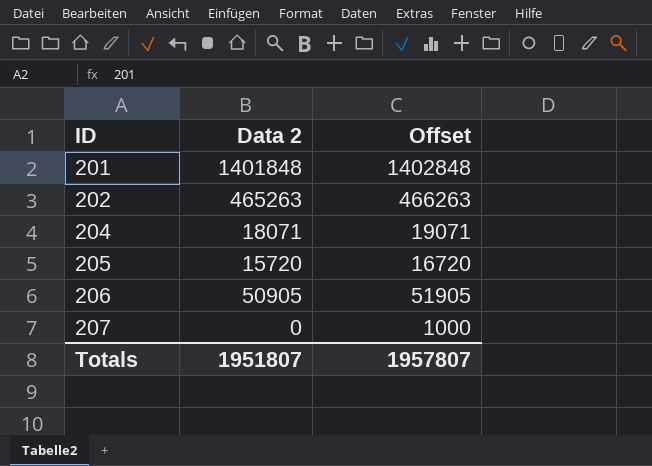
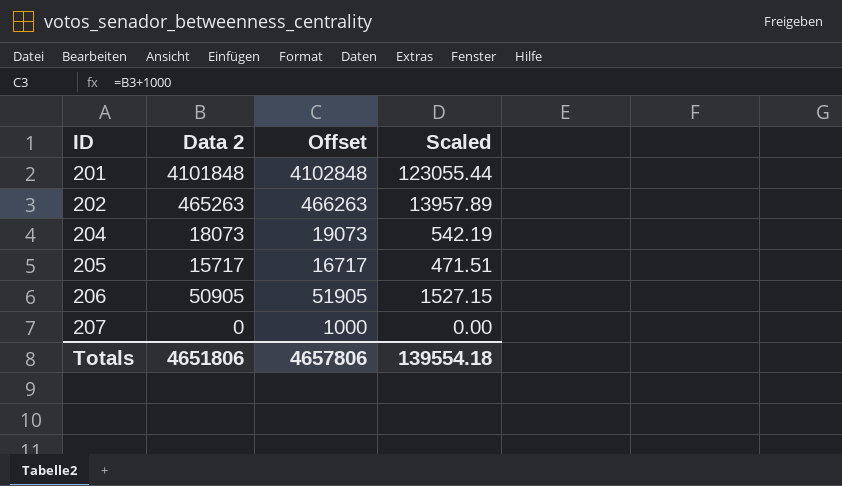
column Scaled | formula: none -> [Data 2] * 0.03
201 | Data 2: 1401848 -> 4101848
201 | Offset: 1402848 -> 4102848
204 | Data 2: 18071 -> 18073
204 | Offset: 19071 -> 19073
205 | Data 2: 15720 -> 15717
205 | Offset: 16720 -> 16717
Totals | Data 2: 1951807 -> 4651806
Totals | Offset: 1957807 -> 4657806

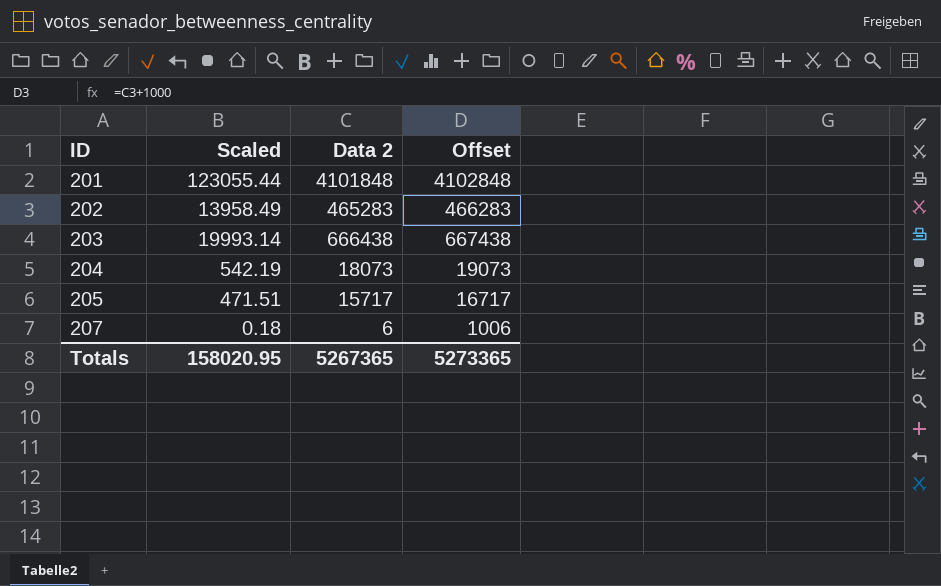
column Scaled | position: 4 -> 2
row 206: 50905 | 51905 | 1527.15 -> none
202 | Scaled: 13957.89 -> 13958.49
202 | Data 2: 465263 -> 465283
202 | Offset: 466263 -> 466283
row 203: none -> 19993.14 | 666438 | 667438
207 | Scaled: 0.00 -> 0.18
207 | Data 2: 0 -> 6
207 | Offset: 1000 -> 1006
Totals | Scaled: 139554.18 -> 158020.95
Totals | Data 2: 4651806 -> 5267365
Totals | Offset: 4657806 -> 5273365

